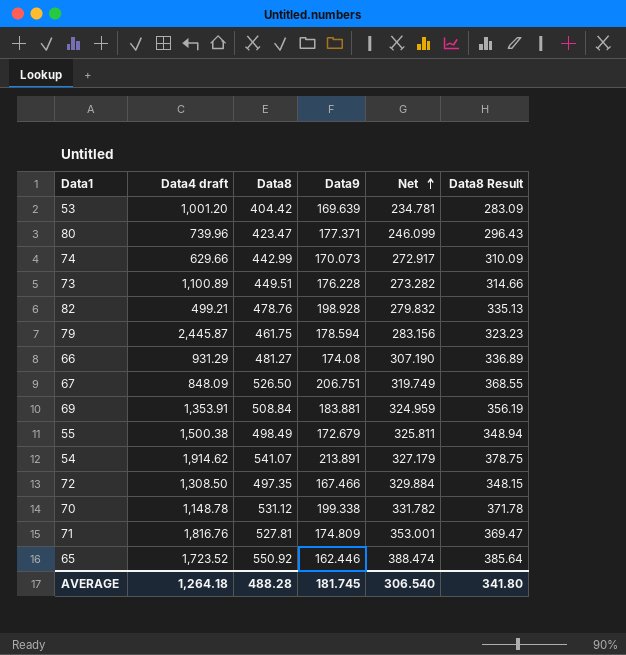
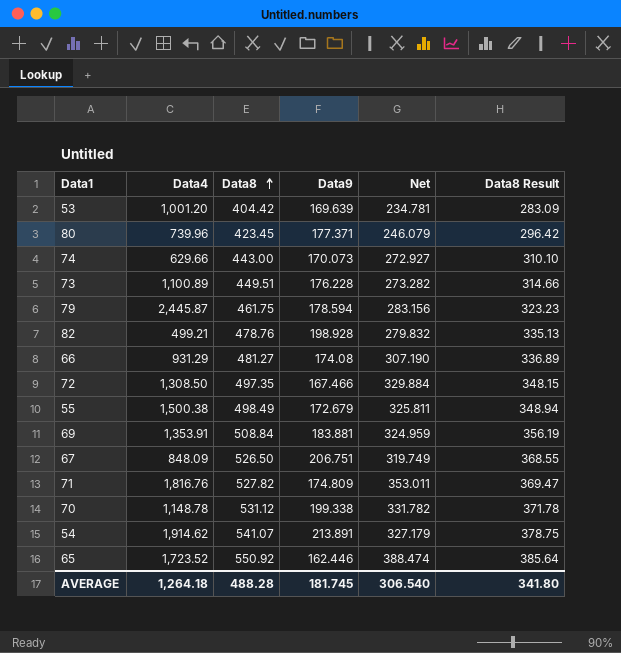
row order: Net ascending -> Data8 ascending
column name: Data4 draft -> Data4
80 | Data8: 423.47 -> 423.45
80 | Net: 246.099 -> 246.079
80 | Data8 Result: 296.43 -> 296.42
74 | Data8: 442.99 -> 443.00
74 | Net: 272.917 -> 272.927
74 | Data8 Result: 310.09 -> 310.10
71 | Data8: 527.81 -> 527.82
71 | Net: 353.001 -> 353.011

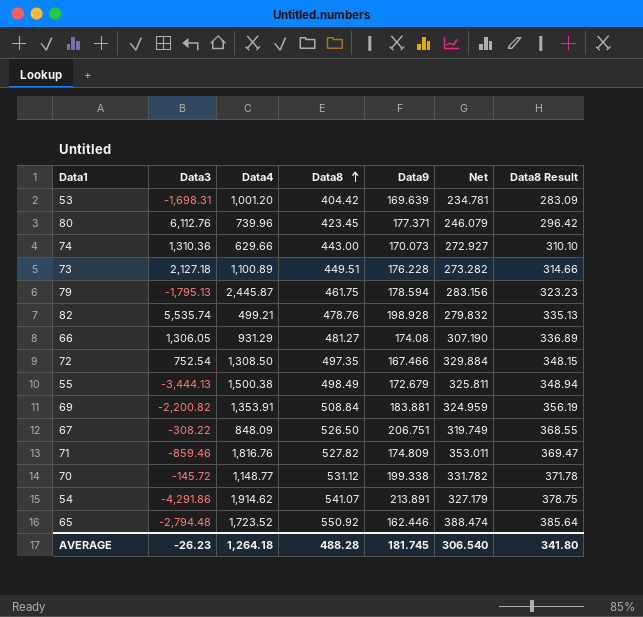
column Data3 | position: none -> 2
70 | Data4: 1,148.78 -> 1,148.77

